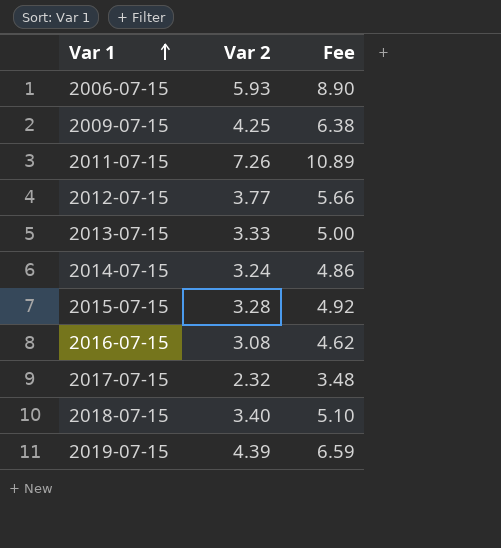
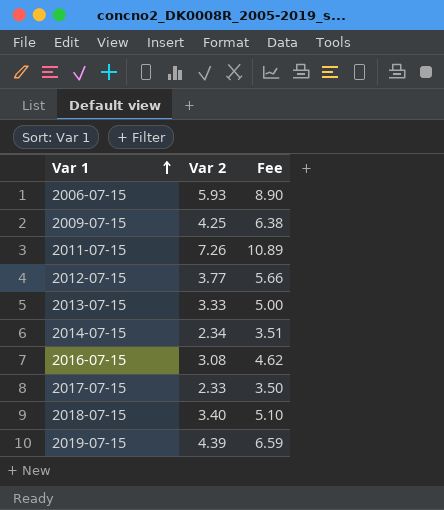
row 2015-07-15: 3.28 | 4.92 -> none
2014-07-15 | Var 2: 3.24 -> 2.34
2014-07-15 | Fee: 4.86 -> 3.51
2017-07-15 | Var 2: 2.32 -> 2.33
2017-07-15 | Fee: 3.48 -> 3.50

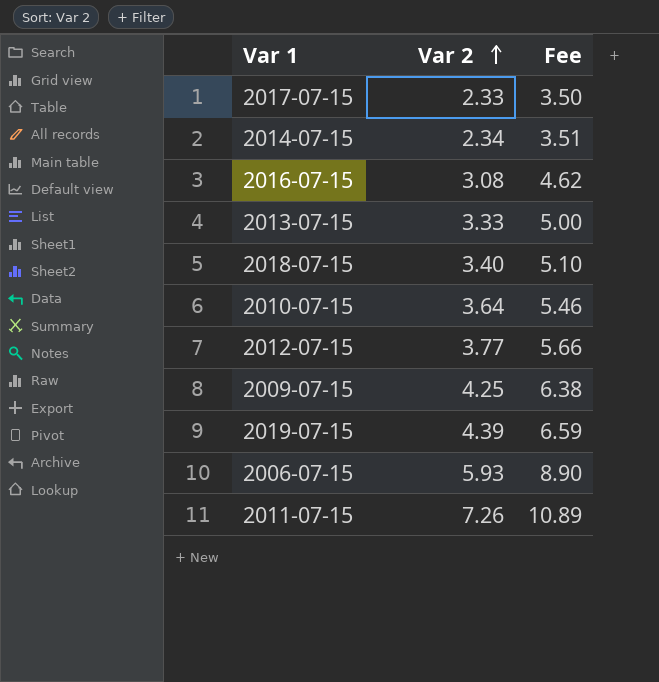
row order: Var 1 ascending -> Var 2 ascending
row 2010-07-15: none -> 3.64 | 5.46

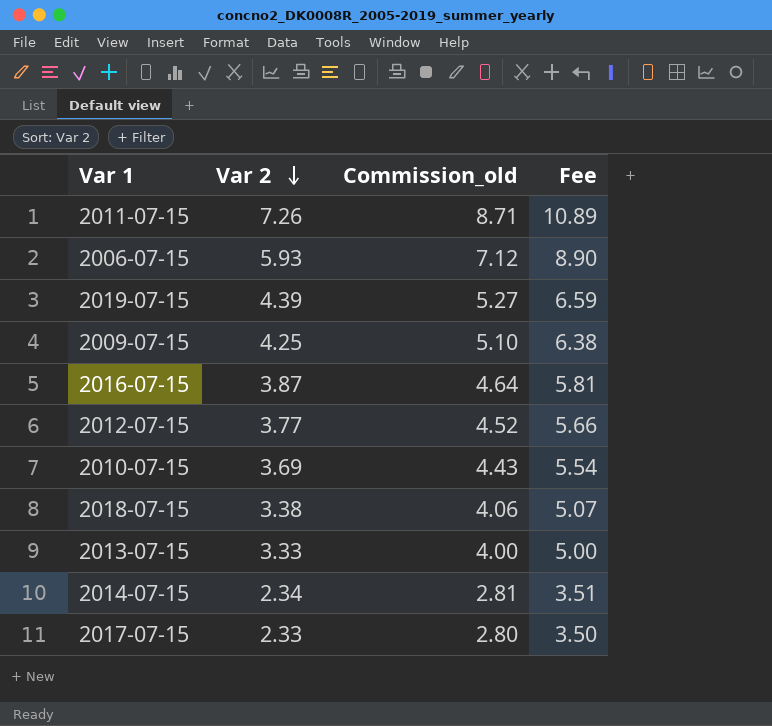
row order: Var 2 ascending -> Var 2 descending
column Commission_old | formula: none -> [Var 2] * 1.2
2016-07-15 | Var 2: 3.08 -> 3.87
2016-07-15 | Fee: 4.62 -> 5.81
2010-07-15 | Var 2: 3.64 -> 3.69
2010-07-15 | Fee: 5.46 -> 5.54
2018-07-15 | Var 2: 3.40 -> 3.38
2018-07-15 | Fee: 5.10 -> 5.07

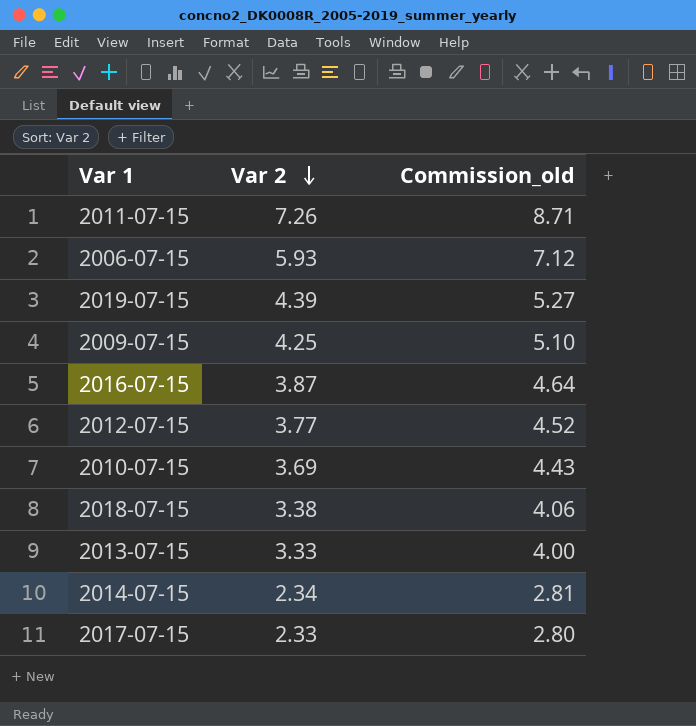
column Fee | formula: [Var 2] * 1.5 -> none

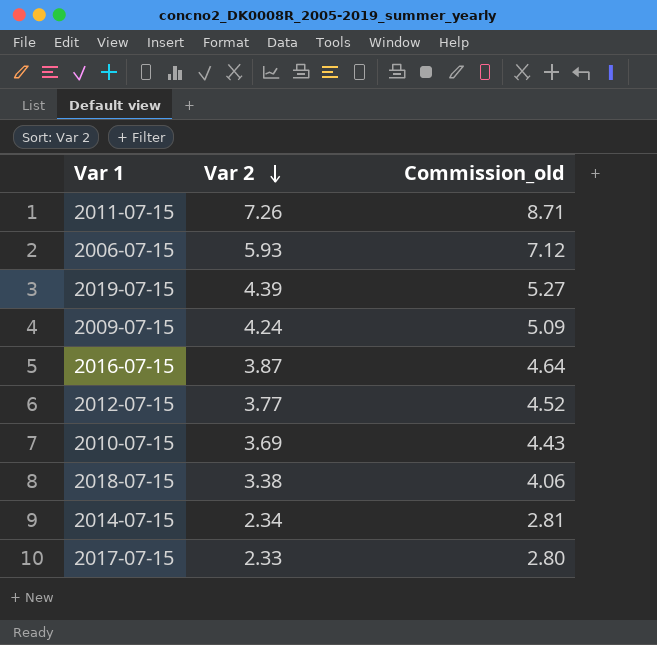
row 2013-07-15: 3.33 | 4.00 -> none
2009-07-15 | Var 2: 4.25 -> 4.24
2009-07-15 | Commission_old: 5.10 -> 5.09

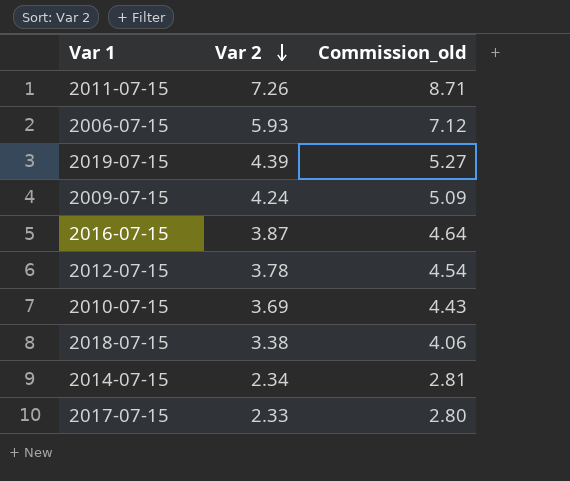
2012-07-15 | Var 2: 3.77 -> 3.78
2012-07-15 | Commission_old: 4.52 -> 4.54

